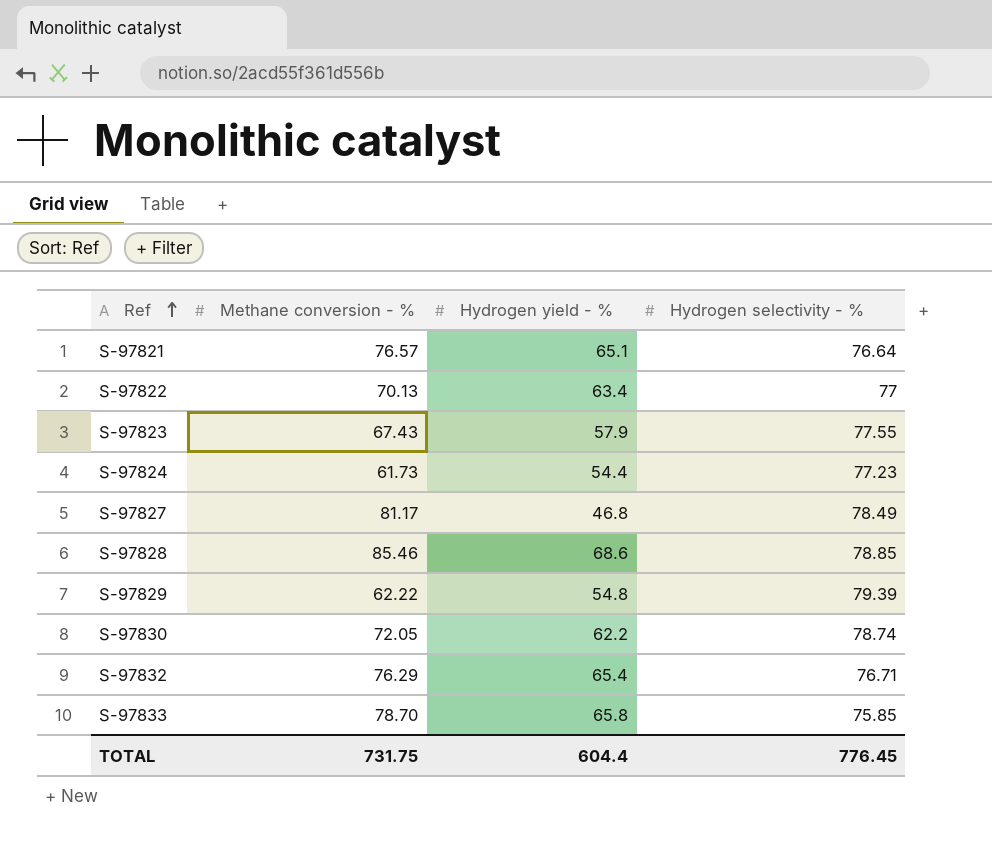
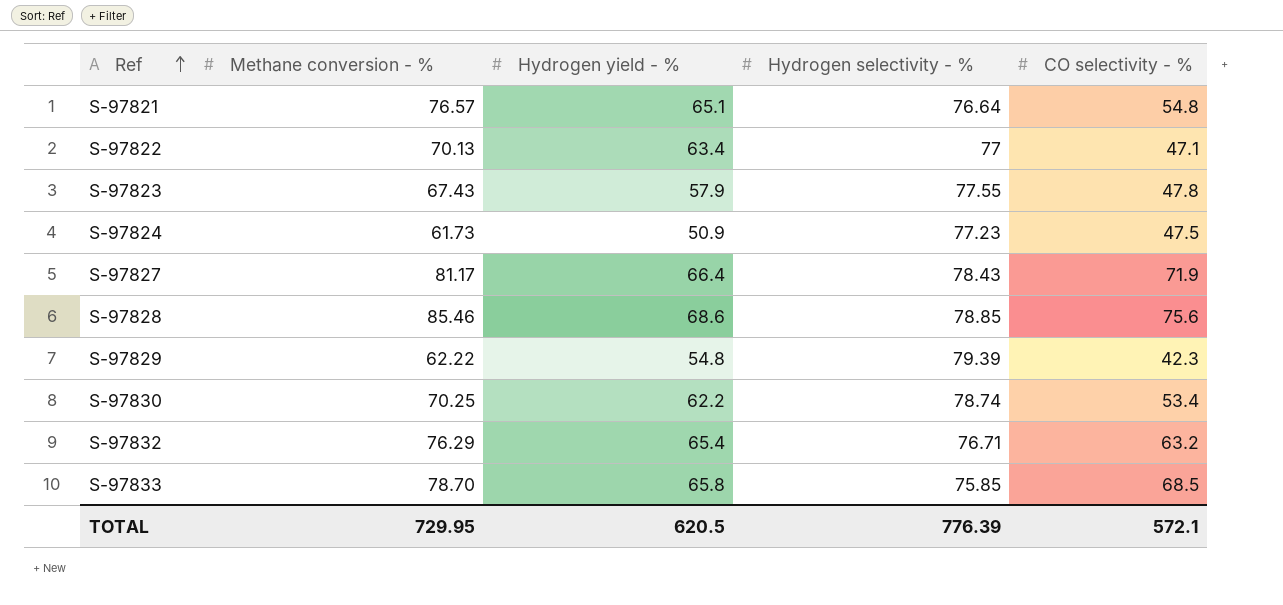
column CO selectivity - % | position: none -> 5
S-97824 | Hydrogen yield - %: 54.4 -> 50.9
S-97827 | Hydrogen yield - %: 46.8 -> 66.4
S-97827 | Hydrogen selectivity - %: 78.49 -> 78.43
S-97830 | Methane conversion - %: 72.05 -> 70.25
TOTAL | Methane conversion - %: 731.75 -> 729.95
TOTAL | Hydrogen yield - %: 604.4 -> 620.5
TOTAL | Hydrogen selectivity - %: 776.45 -> 776.39

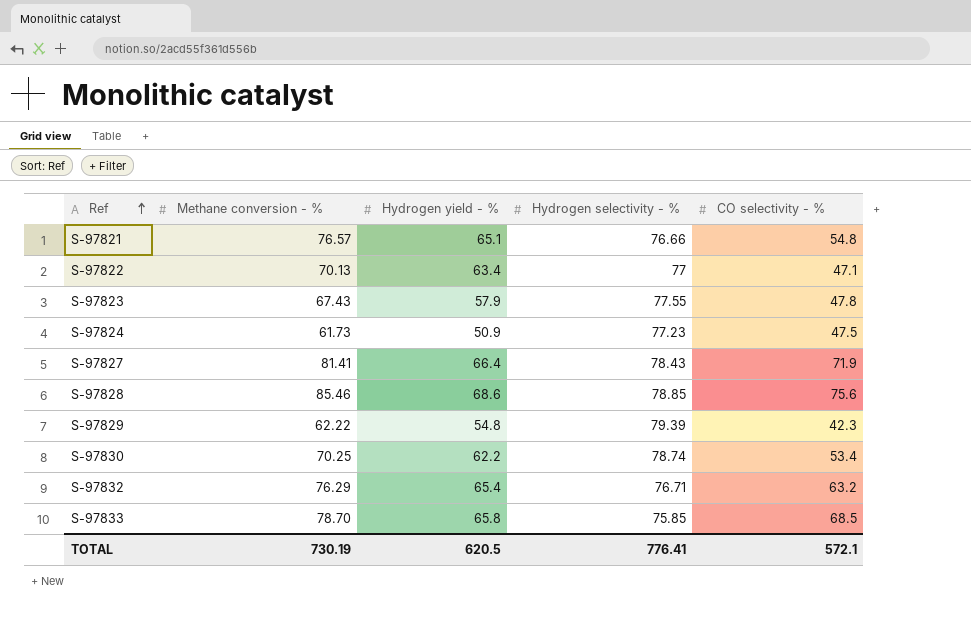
S-97821 | Hydrogen selectivity - %: 76.64 -> 76.66
S-97827 | Methane conversion - %: 81.17 -> 81.41
TOTAL | Methane conversion - %: 729.95 -> 730.19
TOTAL | Hydrogen selectivity - %: 776.39 -> 776.41

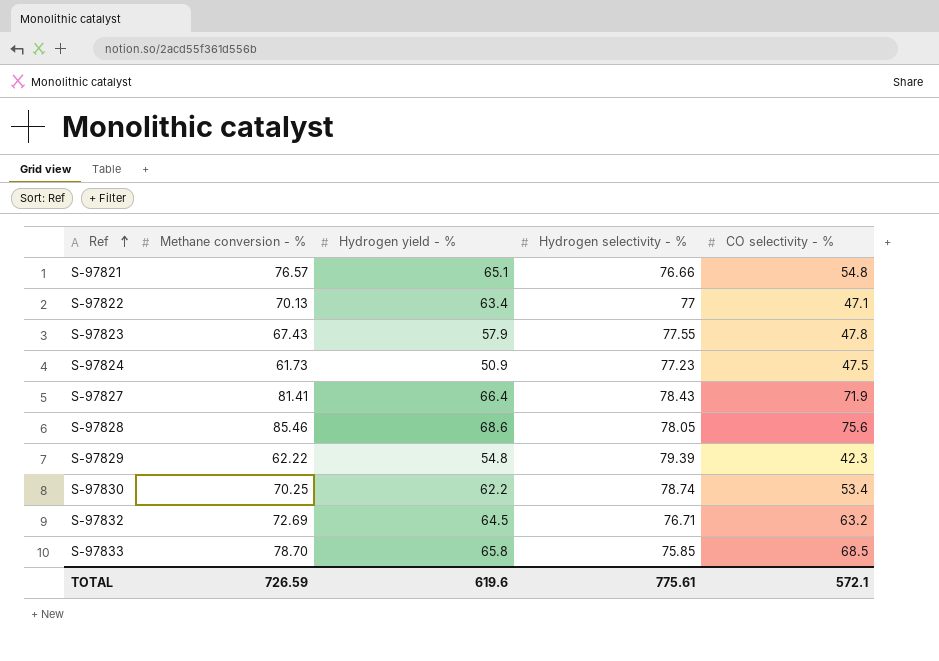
S-97828 | Hydrogen selectivity - %: 78.85 -> 78.05
S-97832 | Methane conversion - %: 76.29 -> 72.69
S-97832 | Hydrogen yield - %: 65.4 -> 64.5
TOTAL | Methane conversion - %: 730.19 -> 726.59
TOTAL | Hydrogen yield - %: 620.5 -> 619.6
TOTAL | Hydrogen selectivity - %: 776.41 -> 775.61

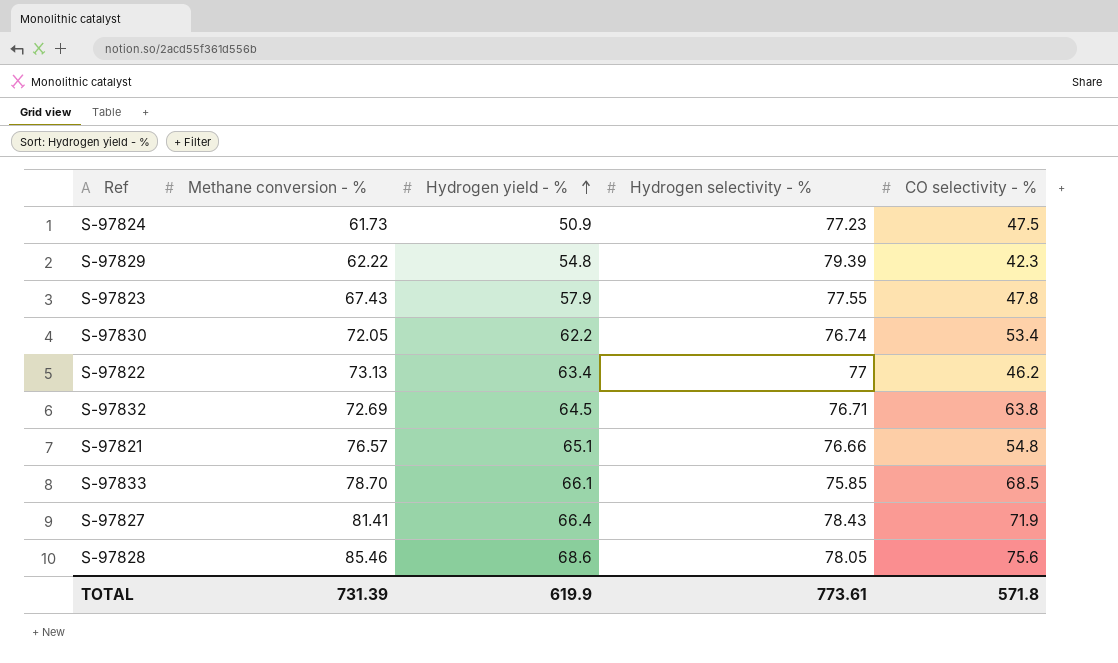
row order: Ref ascending -> Hydrogen yield - % ascending
S-97830 | Methane conversion - %: 70.25 -> 72.05
S-97830 | Hydrogen selectivity - %: 78.74 -> 76.74
S-97822 | Methane conversion - %: 70.13 -> 73.13
S-97822 | CO selectivity - %: 47.1 -> 46.2
S-97832 | CO selectivity - %: 63.2 -> 63.8
S-97833 | Hydrogen yield - %: 65.8 -> 66.1
TOTAL | Methane conversion - %: 726.59 -> 731.39
TOTAL | Hydrogen yield - %: 619.6 -> 619.9
TOTAL | Hydrogen selectivity - %: 775.61 -> 773.61
TOTAL | CO selectivity - %: 572.1 -> 571.8

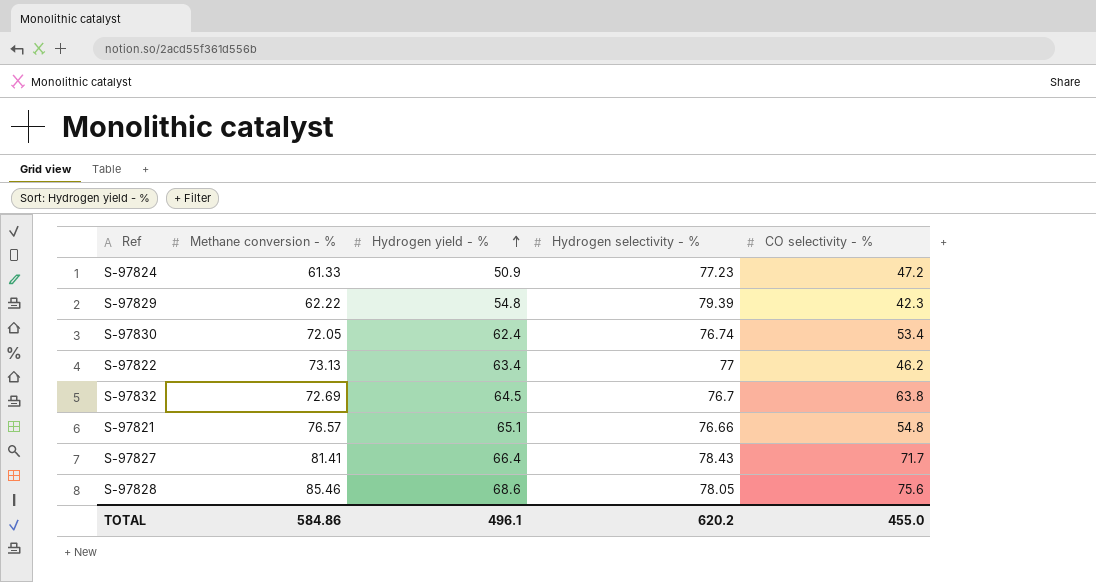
row S-97823: 67.43 | 57.9 | 77.55 | 47.8 -> none
row S-97833: 78.70 | 66.1 | 75.85 | 68.5 -> none
S-97824 | Methane conversion - %: 61.73 -> 61.33
S-97824 | CO selectivity - %: 47.5 -> 47.2
S-97830 | Hydrogen yield - %: 62.2 -> 62.4
S-97832 | Hydrogen selectivity - %: 76.71 -> 76.7
S-97827 | CO selectivity - %: 71.9 -> 71.7
TOTAL | Methane conversion - %: 731.39 -> 584.86
TOTAL | Hydrogen yield - %: 619.9 -> 496.1
TOTAL | Hydrogen selectivity - %: 773.61 -> 620.2
TOTAL | CO selectivity - %: 571.8 -> 455.0

